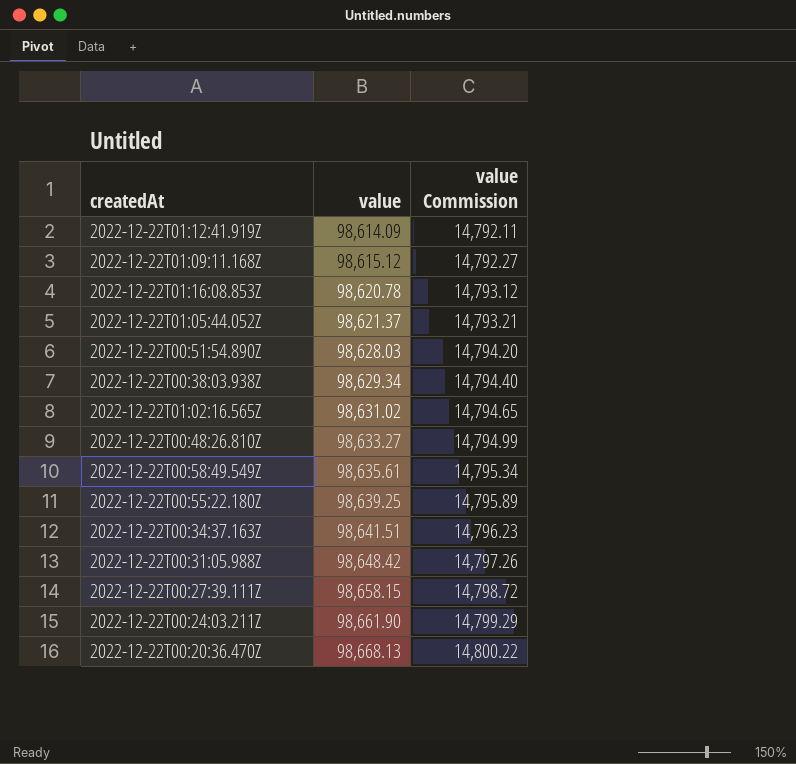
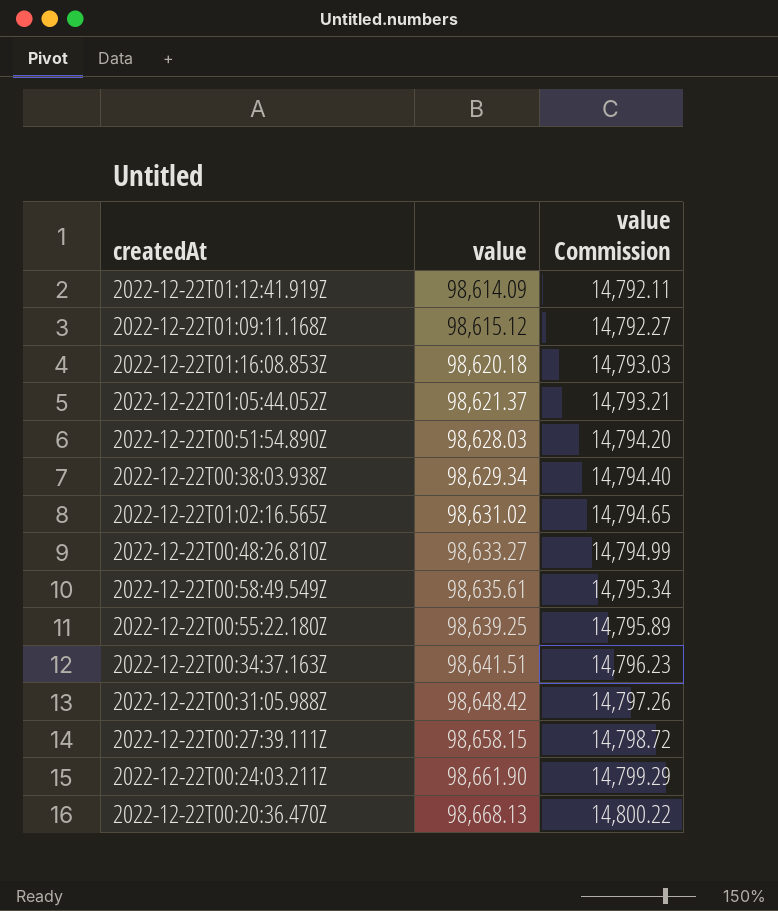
2022-12-22T01:16:08.853Z | value: 98,620.78 -> 98,620.18
2022-12-22T01:16:08.853Z | value Commission: 14,793.12 -> 14,793.03

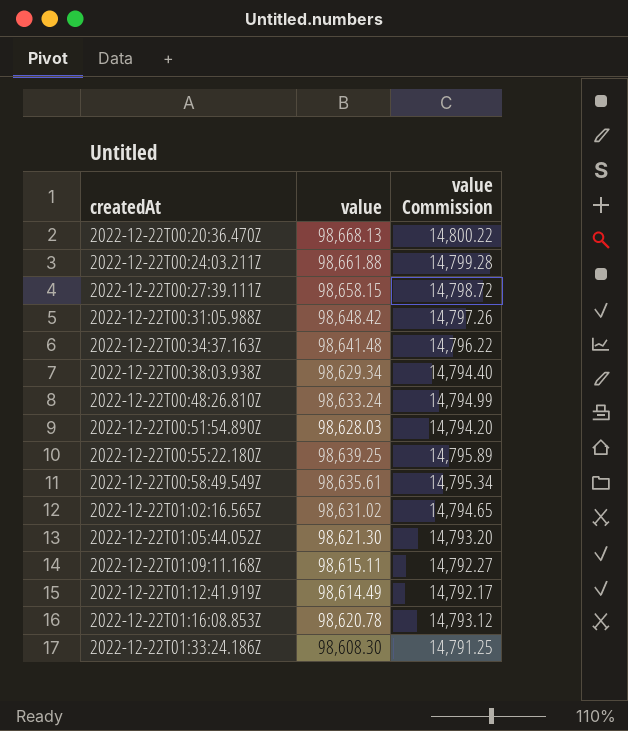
row order: value ascending -> createdAt ascending
2022-12-22T00:24:03.211Z | value: 98,661.90 -> 98,661.88
2022-12-22T00:24:03.211Z | value Commission: 14,799.29 -> 14,799.28
2022-12-22T00:34:37.163Z | value: 98,641.51 -> 98,641.48
2022-12-22T00:34:37.163Z | value Commission: 14,796.23 -> 14,796.22
2022-12-22T00:48:26.810Z | value: 98,633.27 -> 98,633.24
2022-12-22T01:05:44.052Z | value: 98,621.37 -> 98,621.30
2022-12-22T01:05:44.052Z | value Commission: 14,793.21 -> 14,793.20
2022-12-22T01:09:11.168Z | value: 98,615.12 -> 98,615.11
2022-12-22T01:12:41.919Z | value: 98,614.09 -> 98,614.49
2022-12-22T01:12:41.919Z | value Commission: 14,792.11 -> 14,792.17
2022-12-22T01:16:08.853Z | value: 98,620.18 -> 98,620.78
2022-12-22T01:16:08.853Z | value Commission: 14,793.03 -> 14,793.12
row 2022-12-22T01:33:24.186Z: none -> 98,608.30 | 14,791.25

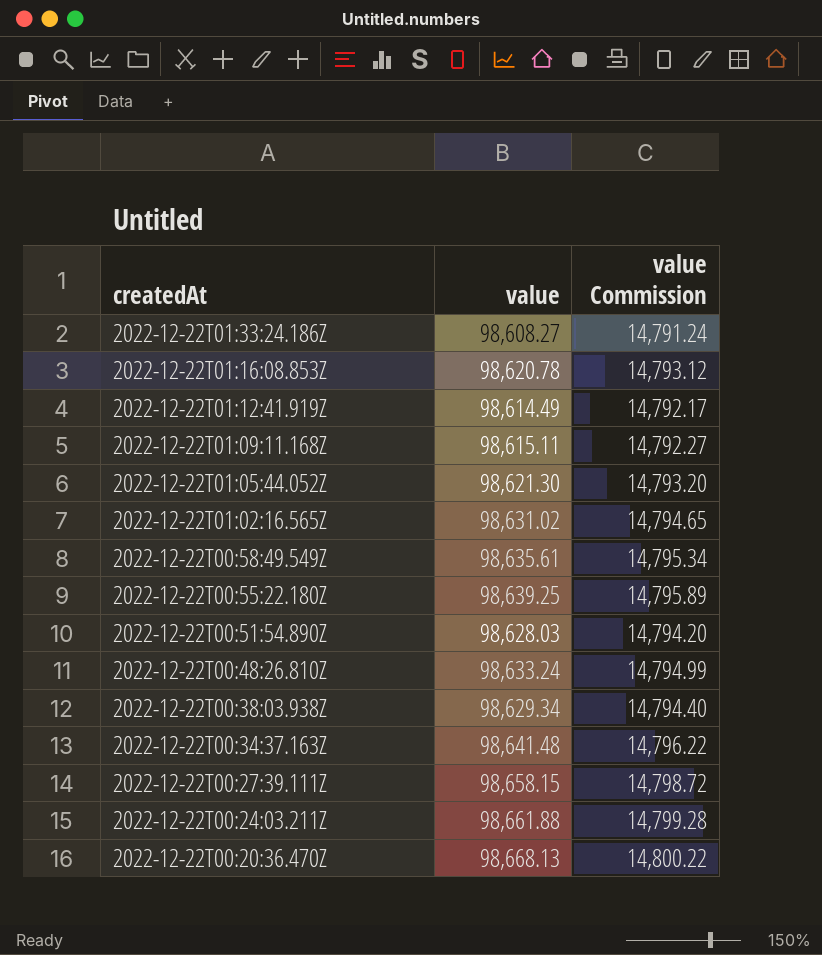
row order: createdAt ascending -> createdAt descending
row 2022-12-22T00:31:05.988Z: 98,648.42 | 14,797.26 -> none
2022-12-22T01:33:24.186Z | value: 98,608.30 -> 98,608.27
2022-12-22T01:33:24.186Z | value Commission: 14,791.25 -> 14,791.24

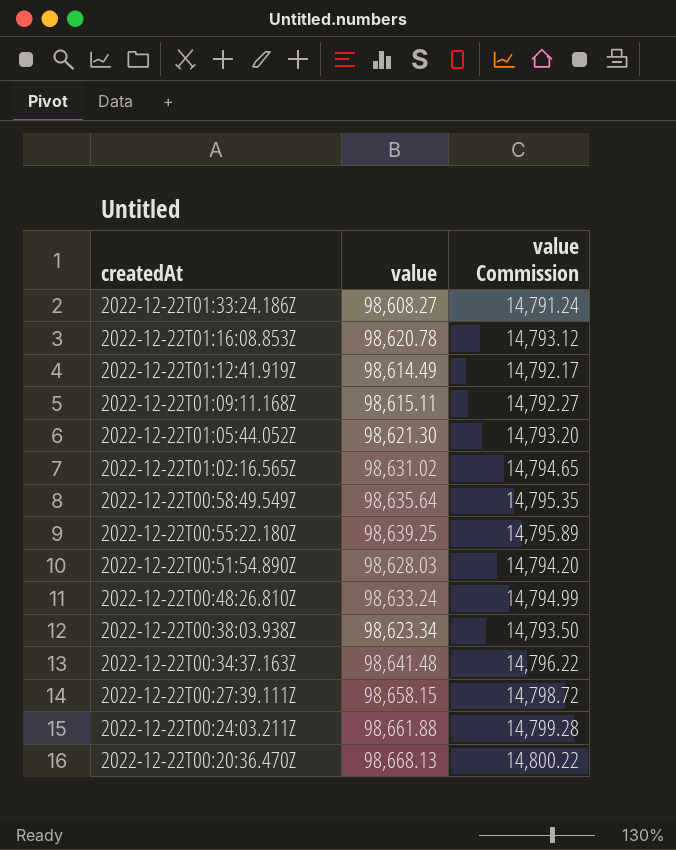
2022-12-22T00:58:49.549Z | value: 98,635.61 -> 98,635.64
2022-12-22T00:58:49.549Z | value Commission: 14,795.34 -> 14,795.35
2022-12-22T00:38:03.938Z | value: 98,629.34 -> 98,623.34
2022-12-22T00:38:03.938Z | value Commission: 14,794.40 -> 14,793.50

